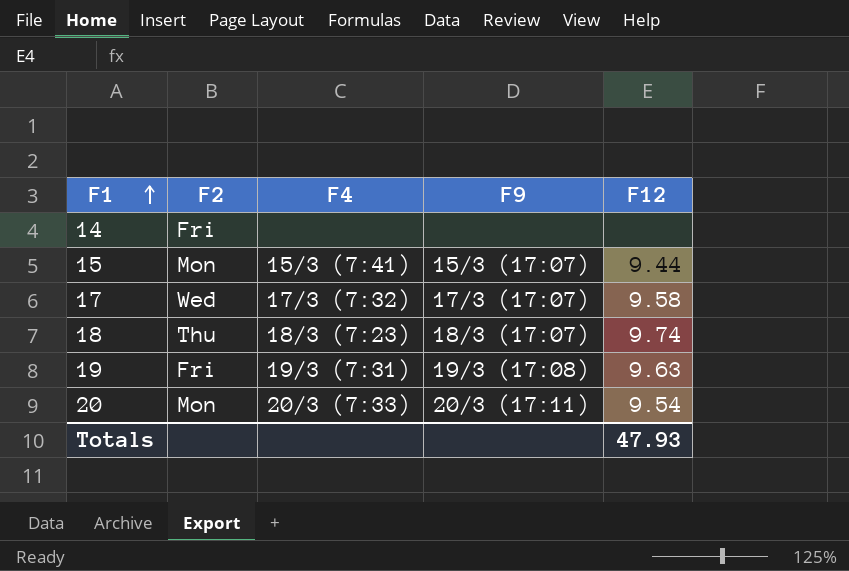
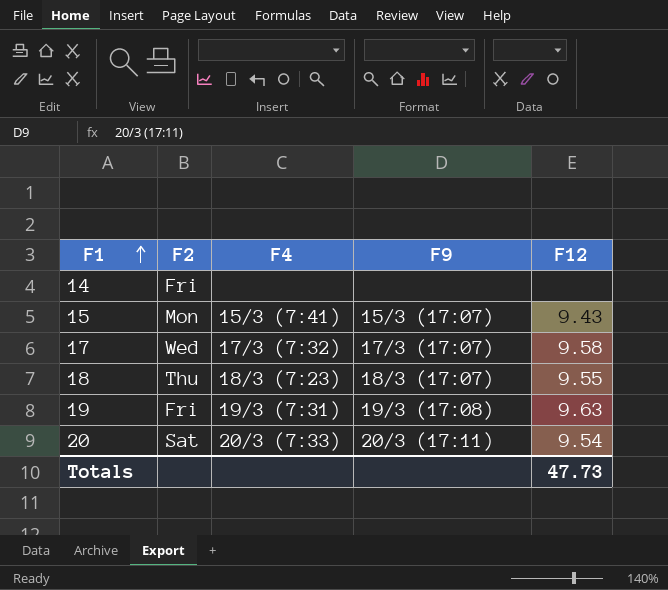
15 | F12: 9.44 -> 9.43
18 | F12: 9.74 -> 9.55
20 | F2: Mon -> Sat
Totals | F12: 47.93 -> 47.73

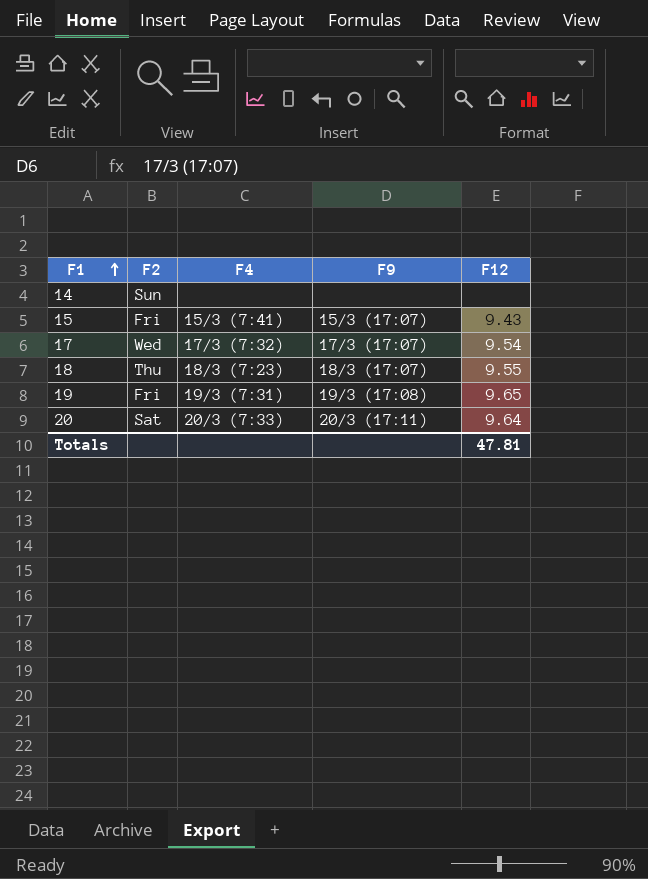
14 | F2: Fri -> Sun
15 | F2: Mon -> Fri
17 | F12: 9.58 -> 9.54
19 | F12: 9.63 -> 9.65
20 | F12: 9.54 -> 9.64
Totals | F12: 47.73 -> 47.81

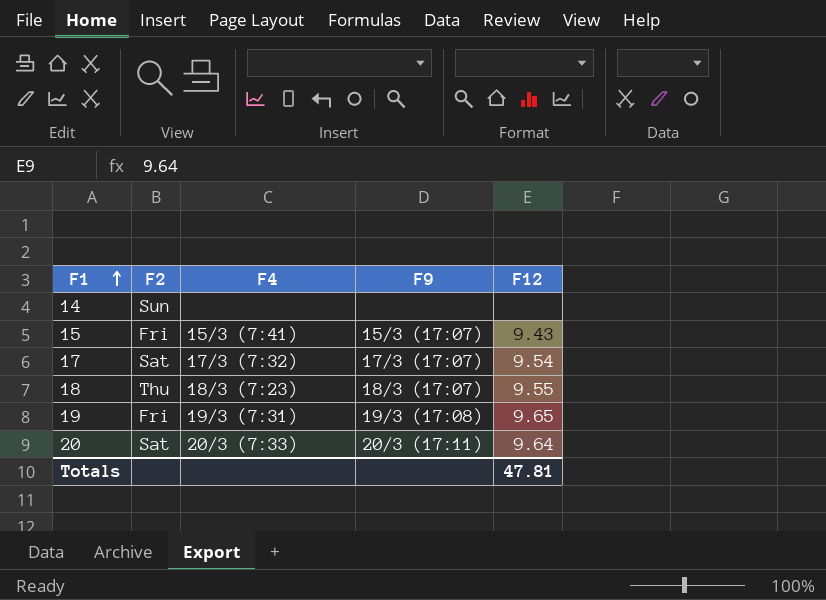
17 | F2: Wed -> Sat

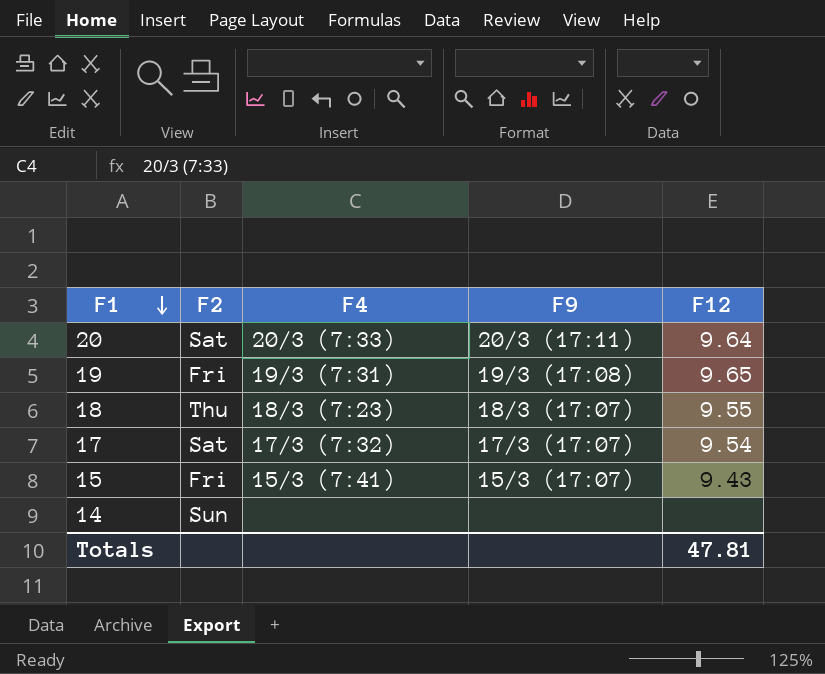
row order: F1 ascending -> F1 descending

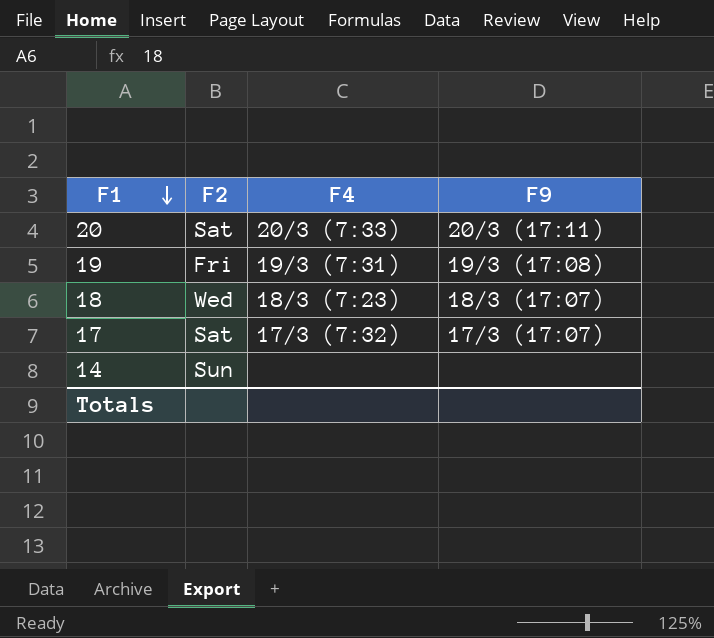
column F12 | position: 5 -> none
row 15: Fri | 15/3 (7:41) | 15/3 (17:07) | 9.43 -> none
18 | F2: Thu -> Wed

